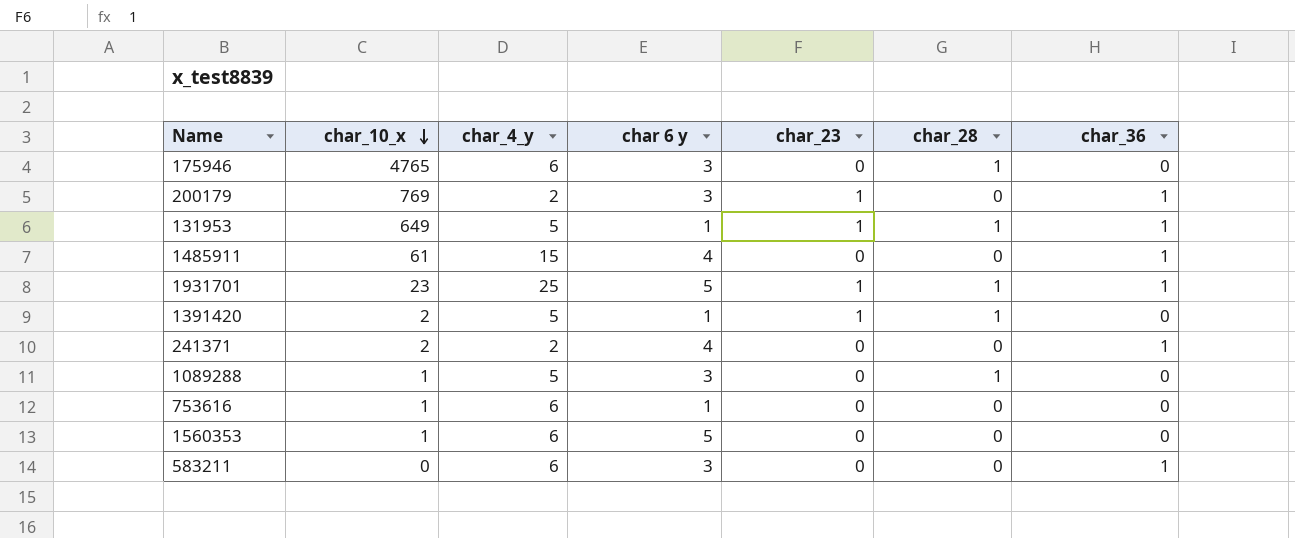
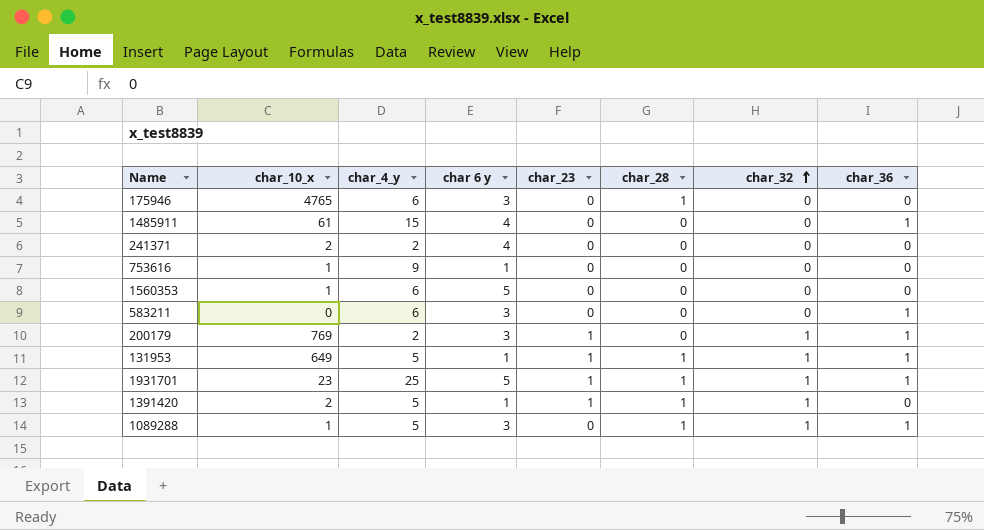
row order: char_10_x descending -> char_32 ascending
column char_32 | position: none -> 7
241371 | char_36: 1 -> 0
753616 | char_4_y: 6 -> 9
1089288 | char_36: 0 -> 1

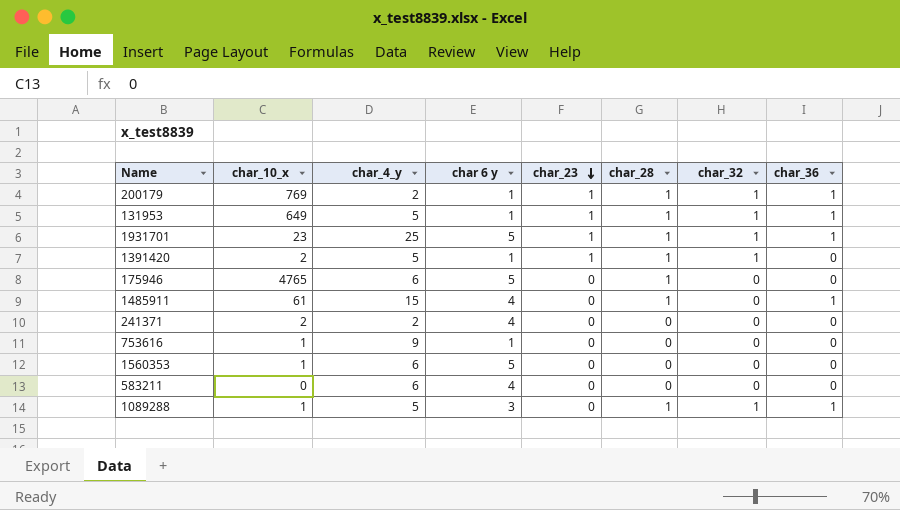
row order: char_32 ascending -> char_23 descending
200179 | char 6 y: 3 -> 1
200179 | char_28: 0 -> 1
175946 | char 6 y: 3 -> 5
1485911 | char_28: 0 -> 1
583211 | char 6 y: 3 -> 4
583211 | char_36: 1 -> 0

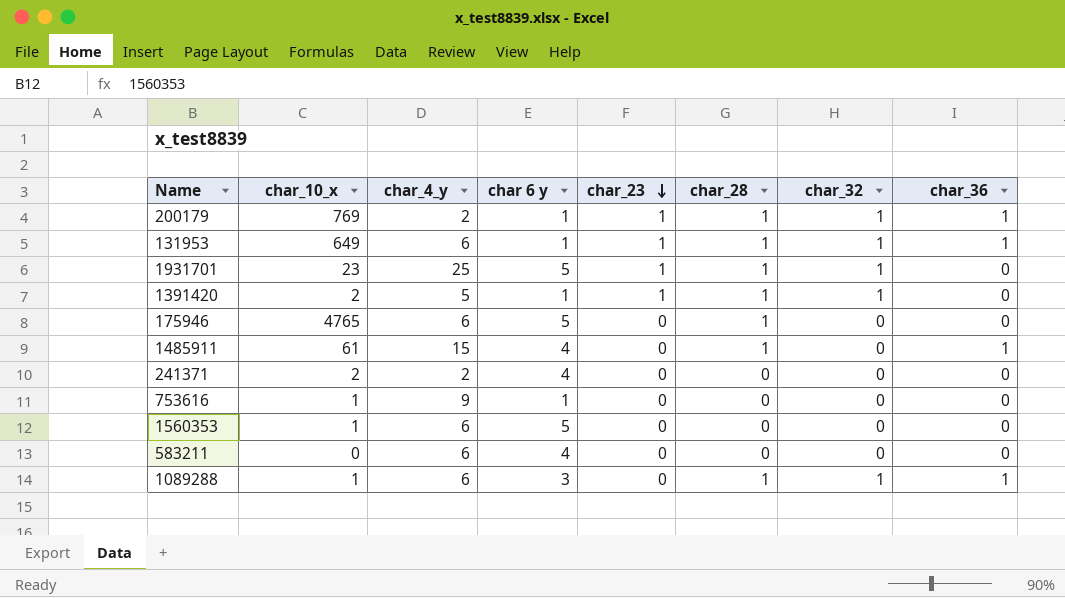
131953 | char_4_y: 5 -> 6
1931701 | char_36: 1 -> 0
1089288 | char_4_y: 5 -> 6

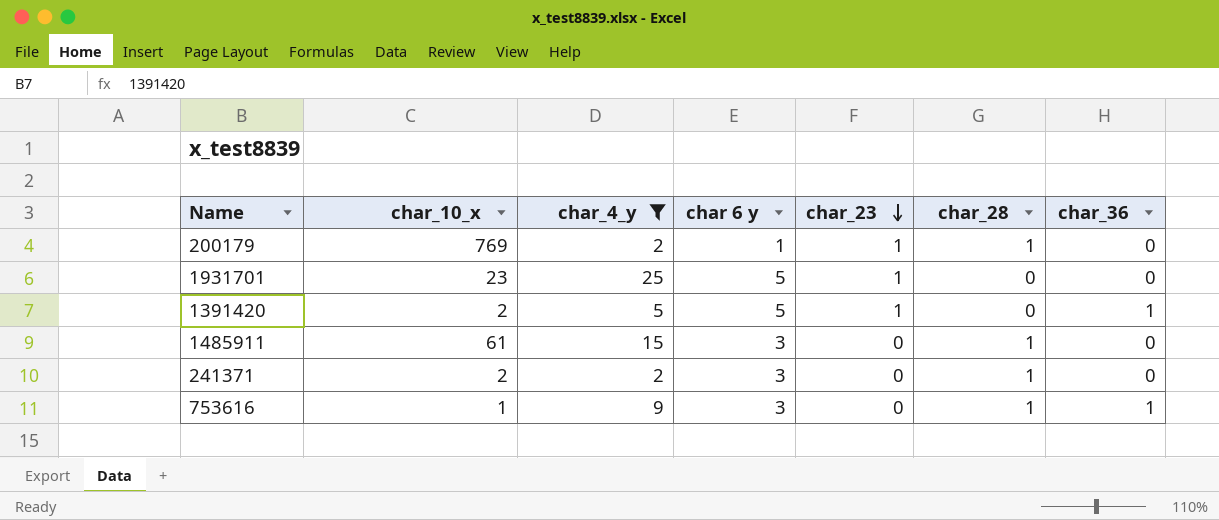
filter: none -> char_4_y != 6
column char_32 | position: 7 -> none
200179 | char_36: 1 -> 0
1931701 | char_28: 1 -> 0
1391420 | char 6 y: 1 -> 5
1391420 | char_28: 1 -> 0
1391420 | char_36: 0 -> 1
1485911 | char 6 y: 4 -> 3
1485911 | char_36: 1 -> 0
241371 | char 6 y: 4 -> 3
241371 | char_28: 0 -> 1
753616 | char 6 y: 1 -> 3
753616 | char_28: 0 -> 1
753616 | char_36: 0 -> 1

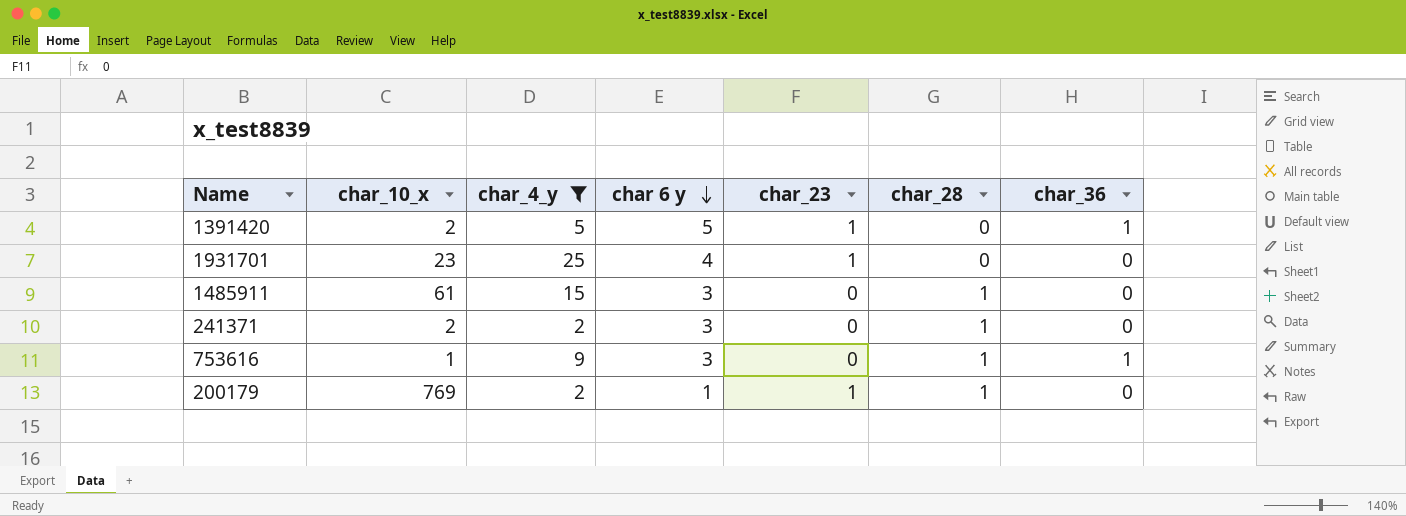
row order: char_23 descending -> char 6 y descending
1931701 | char 6 y: 5 -> 4

